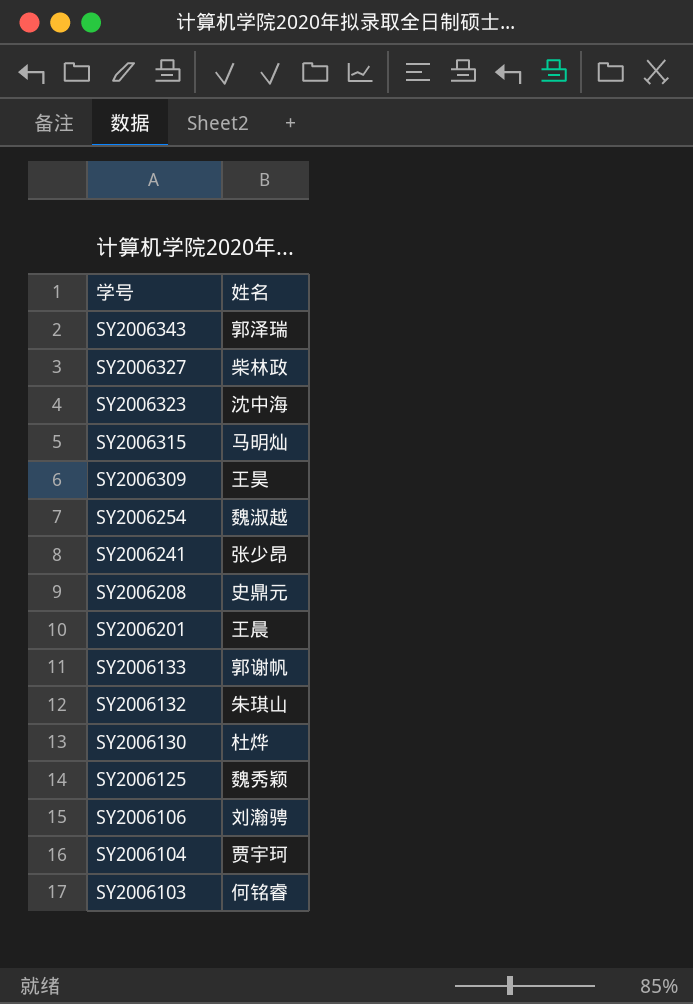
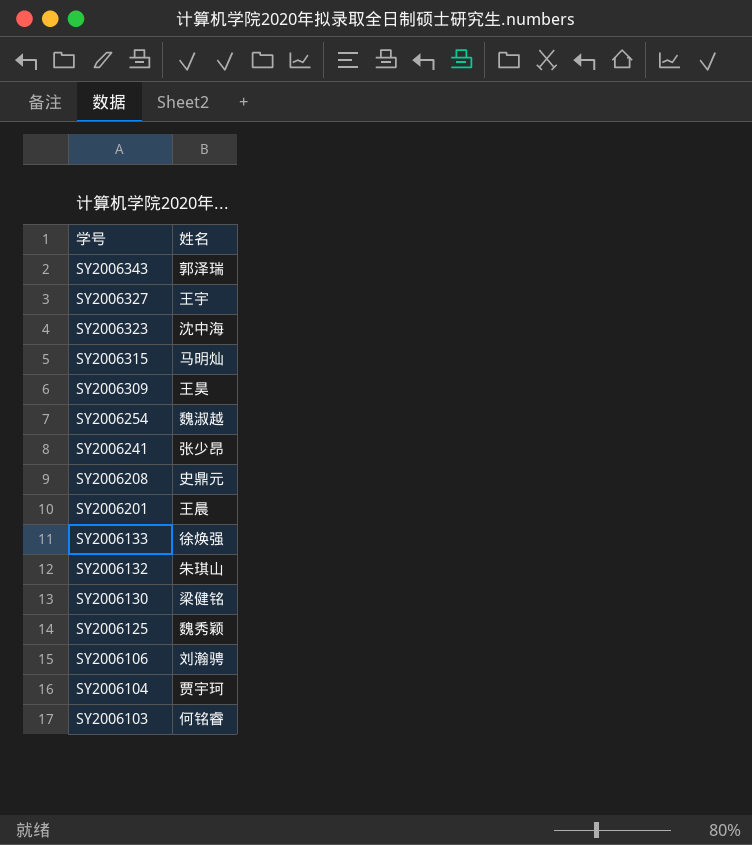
SY2006327 | 姓名: 柴林政 -> 王宇
SY2006133 | 姓名: 郭谢帆 -> 徐焕强
SY2006130 | 姓名: 杜烨 -> 梁健铭

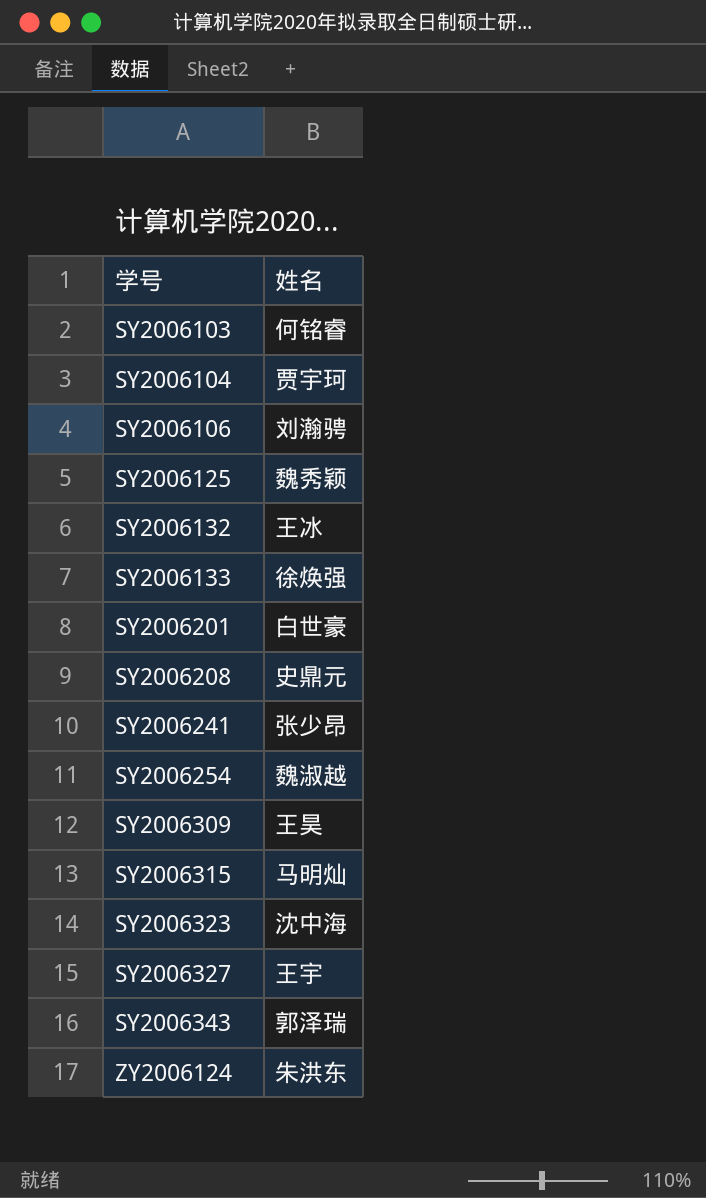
row order: 学号 descending -> 学号 ascending
row SY2006130: 梁健铭 -> none
SY2006132 | 姓名: 朱琪山 -> 王冰
SY2006201 | 姓名: 王晨 -> 白世豪
row ZY2006124: none -> 朱洪东

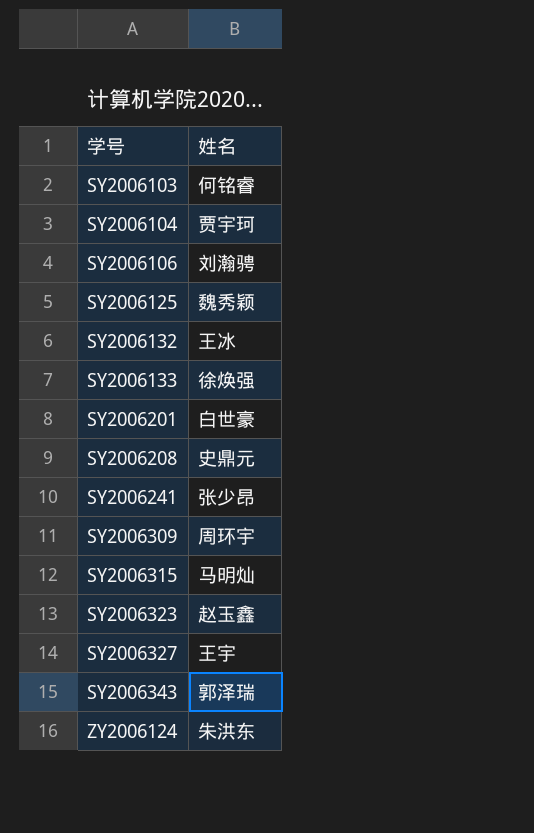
row SY2006254: 魏淑越 -> none
SY2006309 | 姓名: 王昊 -> 周环宇
SY2006323 | 姓名: 沈中海 -> 赵玉鑫

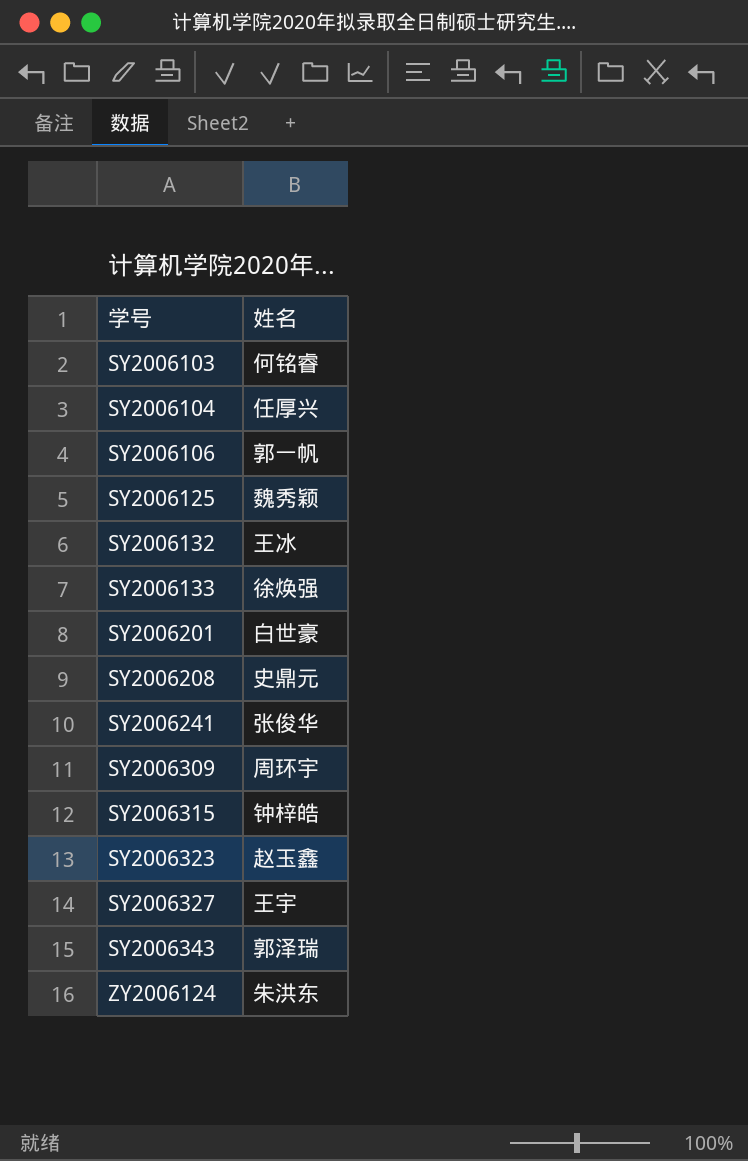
SY2006104 | 姓名: 贾宇珂 -> 任厚兴
SY2006106 | 姓名: 刘瀚骋 -> 郭一帆
SY2006241 | 姓名: 张少昂 -> 张俊华
SY2006315 | 姓名: 马明灿 -> 钟梓皓

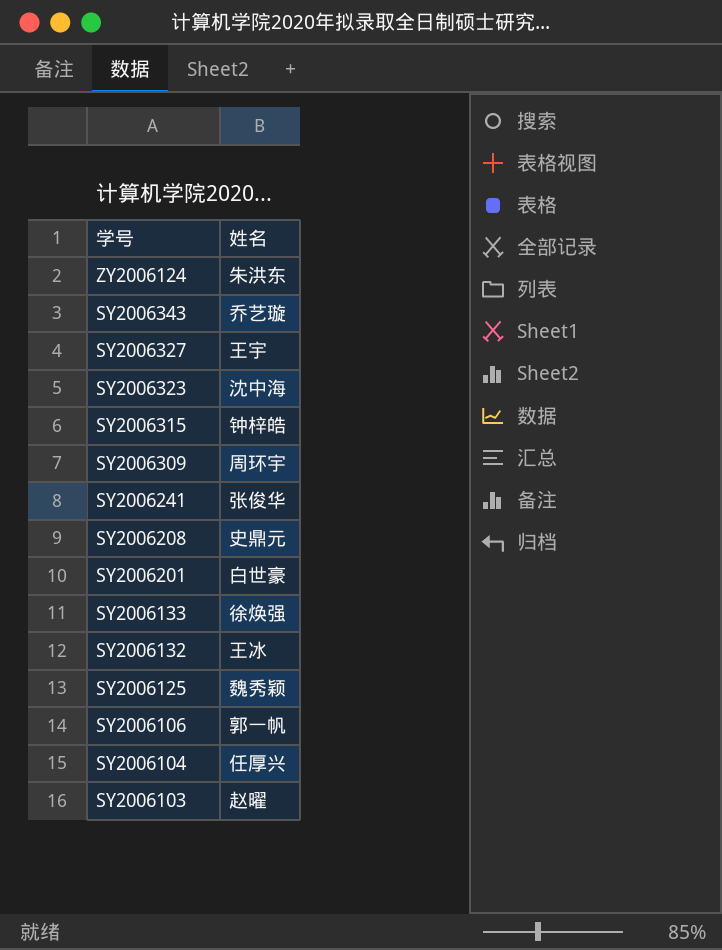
row order: 学号 ascending -> 学号 descending
SY2006343 | 姓名: 郭泽瑞 -> 乔艺璇
SY2006323 | 姓名: 赵玉鑫 -> 沈中海
SY2006103 | 姓名: 何铭睿 -> 赵曜

